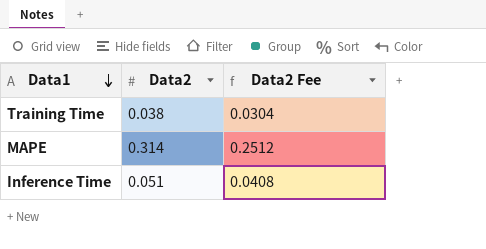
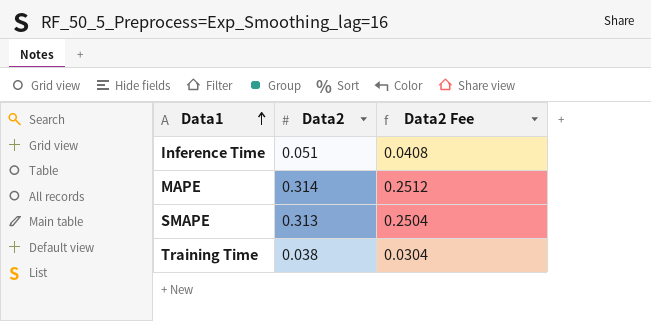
row order: Data1 descending -> Data1 ascending
row SMAPE: none -> 0.313 | 0.2504

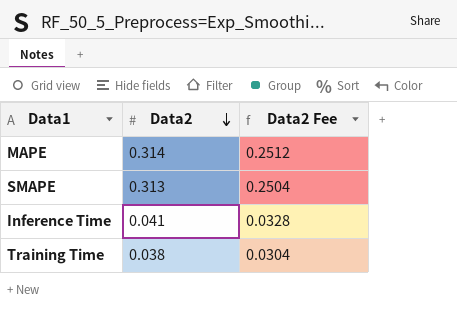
row order: Data1 ascending -> Data2 descending
Inference Time | Data2: 0.051 -> 0.041
Inference Time | Data2 Fee: 0.0408 -> 0.0328

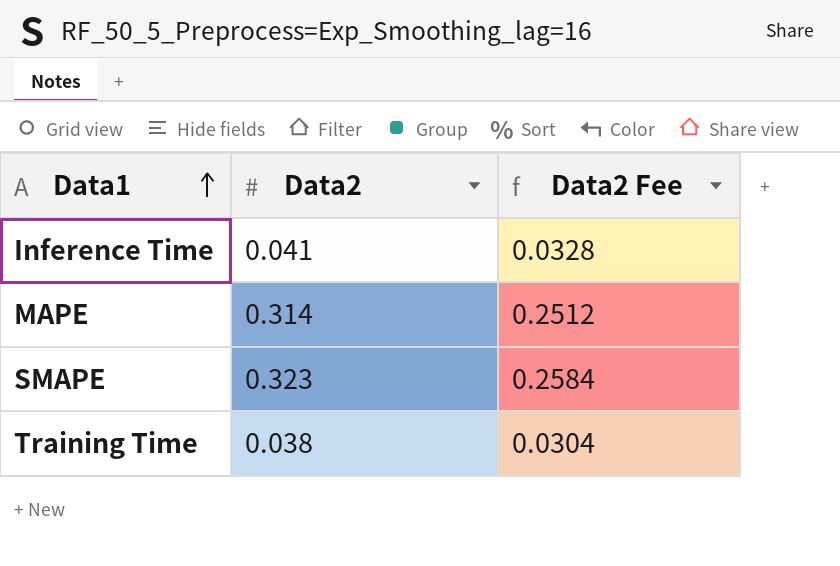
row order: Data2 descending -> Data1 ascending
SMAPE | Data2: 0.313 -> 0.323
SMAPE | Data2 Fee: 0.2504 -> 0.2584

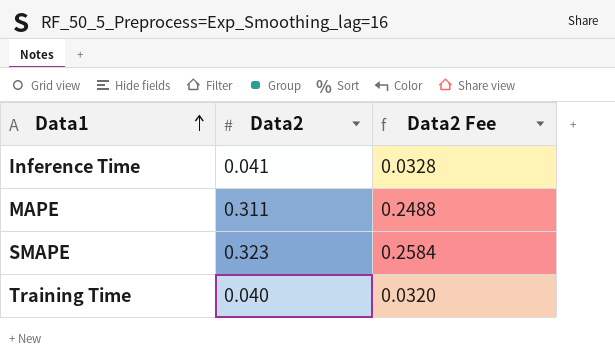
MAPE | Data2: 0.314 -> 0.311
MAPE | Data2 Fee: 0.2512 -> 0.2488
Training Time | Data2: 0.038 -> 0.040
Training Time | Data2 Fee: 0.0304 -> 0.0320

